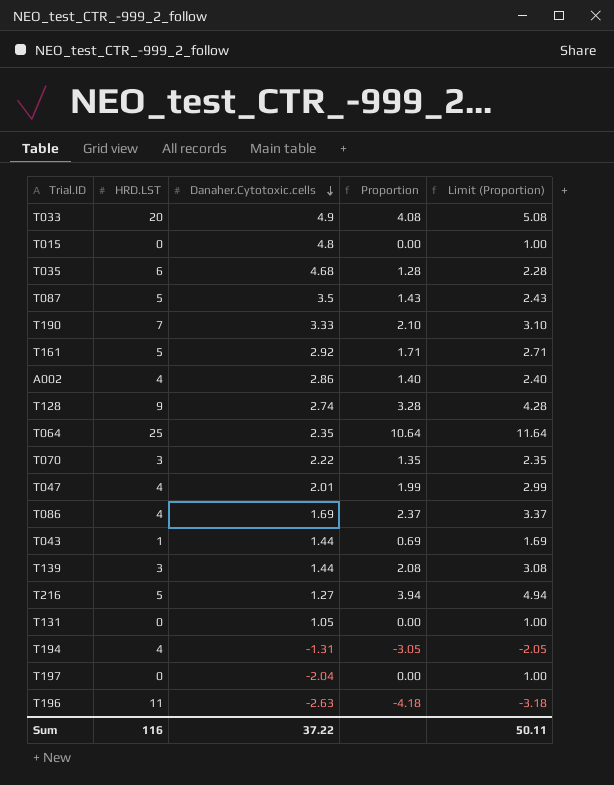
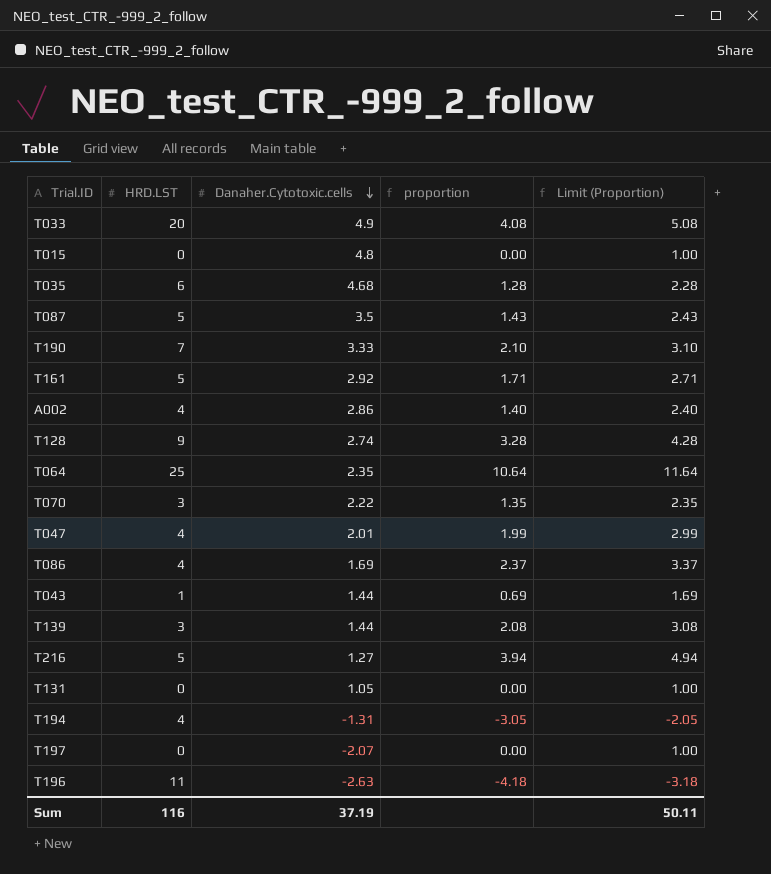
column name: Proportion -> proportion
T197 | Danaher.Cytotoxic.cells: -2.04 -> -2.07
Sum | Danaher.Cytotoxic.cells: 37.22 -> 37.19

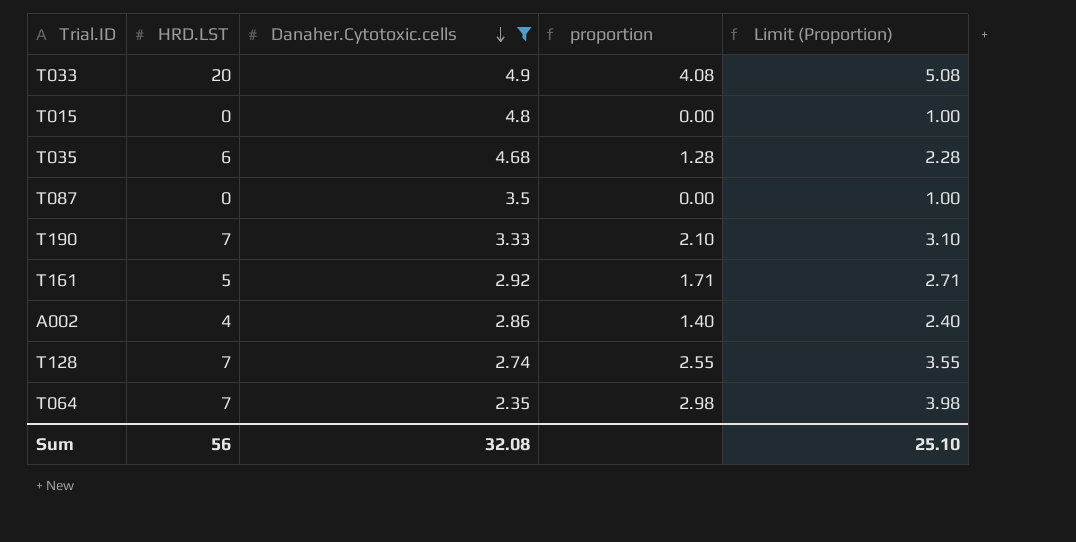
filter: none -> Danaher.Cytotoxic.cells >= 2.35
T087 | HRD.LST: 5 -> 0
T087 | proportion: 1.43 -> 0.00
T087 | Limit (Proportion): 2.43 -> 1.00
T128 | HRD.LST: 9 -> 7
T128 | proportion: 3.28 -> 2.55
T128 | Limit (Proportion): 4.28 -> 3.55
T064 | HRD.LST: 25 -> 7
T064 | proportion: 10.64 -> 2.98
T064 | Limit (Proportion): 11.64 -> 3.98
Sum | HRD.LST: 116 -> 56
Sum | Danaher.Cytotoxic.cells: 37.19 -> 32.08
Sum | Limit (Proportion): 50.11 -> 25.10

